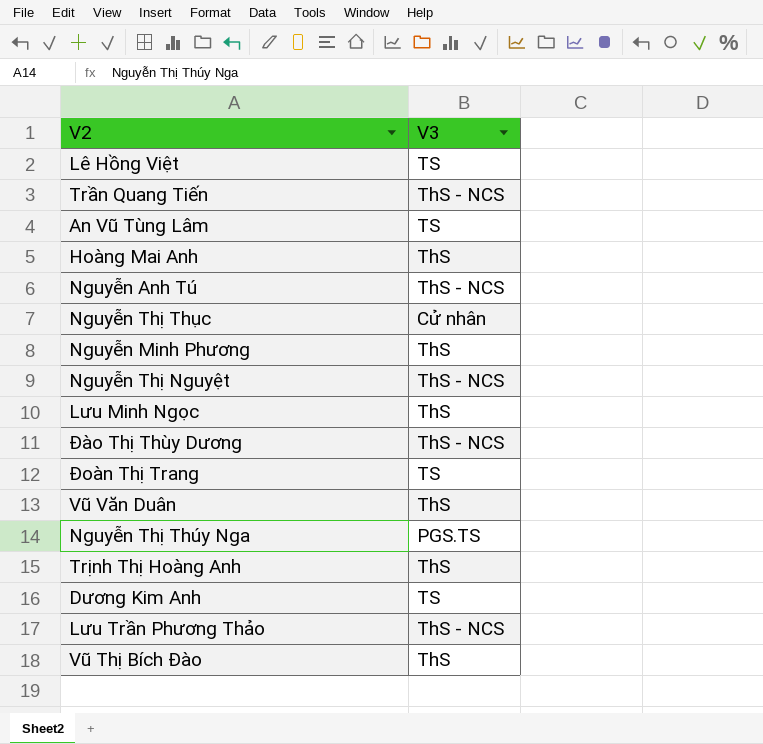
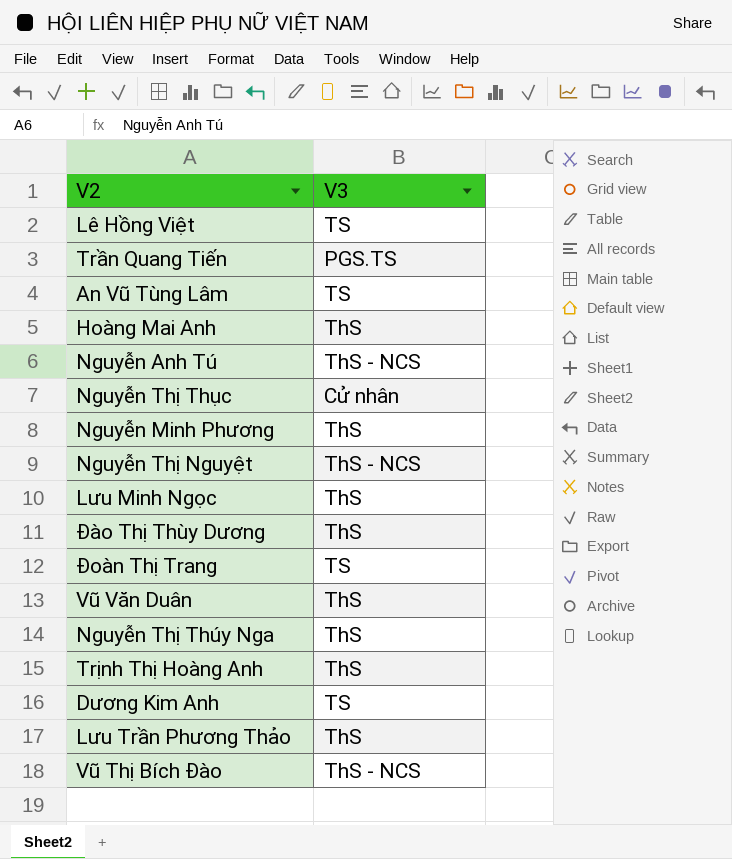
Trần Quang Tiến | V3: ThS - NCS -> PGS.TS
Đào Thị Thùy Dương | V3: ThS - NCS -> ThS
Nguyễn Thị Thúy Nga | V3: PGS.TS -> ThS
Lưu Trần Phương Thảo | V3: ThS - NCS -> ThS
Vũ Thị Bích Đào | V3: ThS -> ThS - NCS

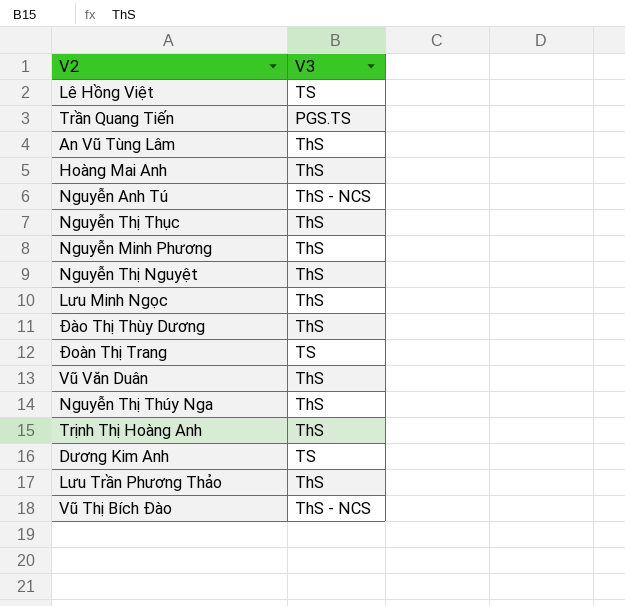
An Vũ Tùng Lâm | V3: TS -> ThS
Nguyễn Thị Thục | V3: Cử nhân -> ThS
Nguyễn Thị Nguyệt | V3: ThS - NCS -> ThS

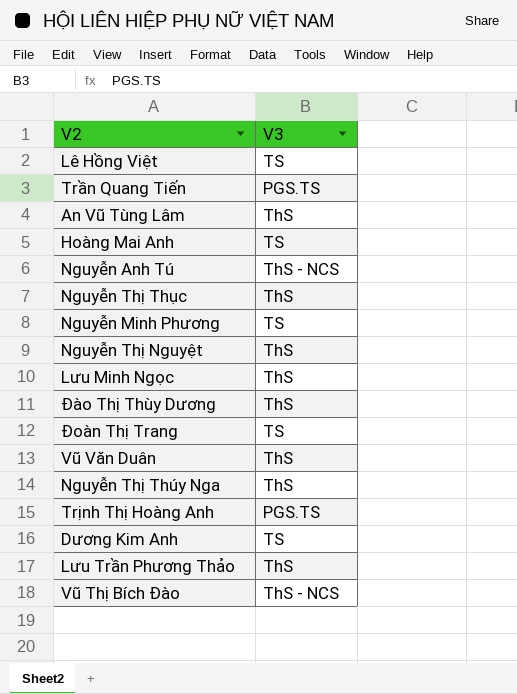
Hoàng Mai Anh | V3: ThS -> TS
Nguyễn Minh Phương | V3: ThS -> TS
Trịnh Thị Hoàng Anh | V3: ThS -> PGS.TS

